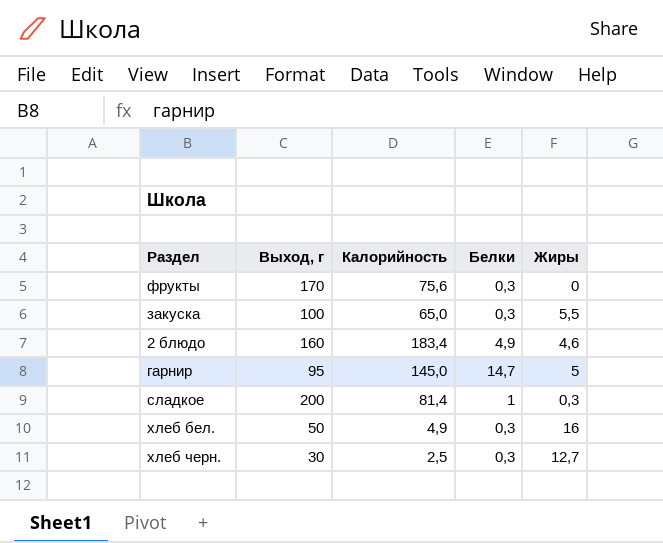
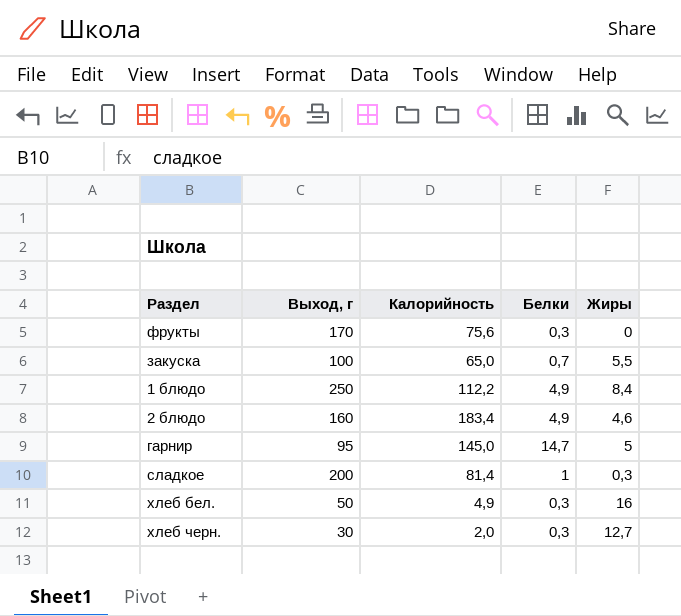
закуска | Белки: 0,3 -> 0,7
row 1 блюдо: none -> 250 | 112,2 | 4,9 | 8,4
хлеб черн. | Калорийность: 2,5 -> 2,0

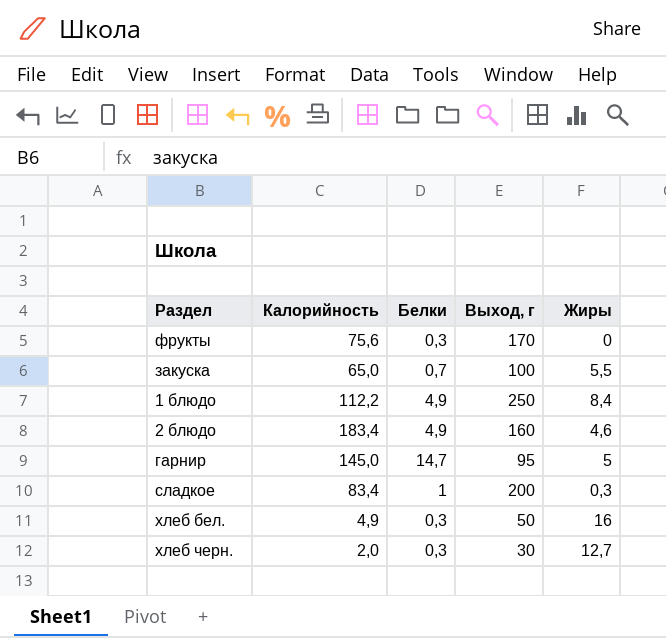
column Выход, г | position: 2 -> 4
сладкое | Калорийность: 81,4 -> 83,4

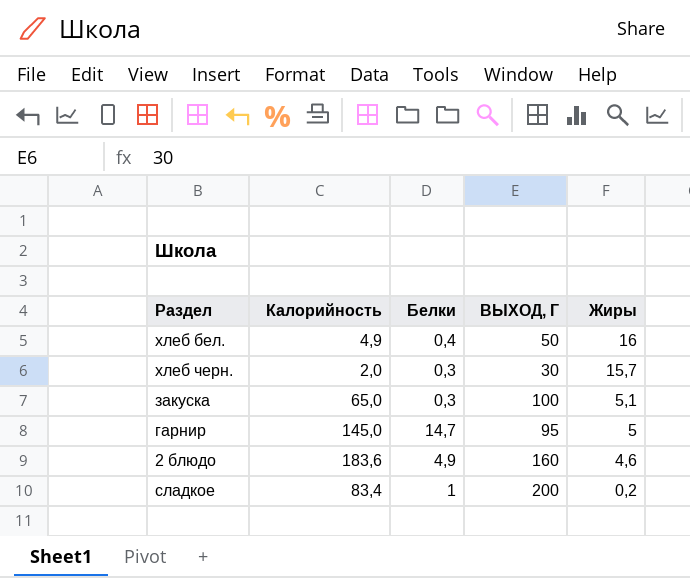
row order: none -> Жиры descending
column name: Выход, г -> ВЫХОД, Г
row фрукты: 75,6 | 0,3 | 170 | 0 -> none
row 1 блюдо: 112,2 | 4,9 | 250 | 8,4 -> none
хлеб бел. | Белки: 0,3 -> 0,4
хлеб черн. | Жиры: 12,7 -> 15,7
закуска | Белки: 0,7 -> 0,3
закуска | Жиры: 5,5 -> 5,1
2 блюдо | Калорийность: 183,4 -> 183,6
сладкое | Жиры: 0,3 -> 0,2

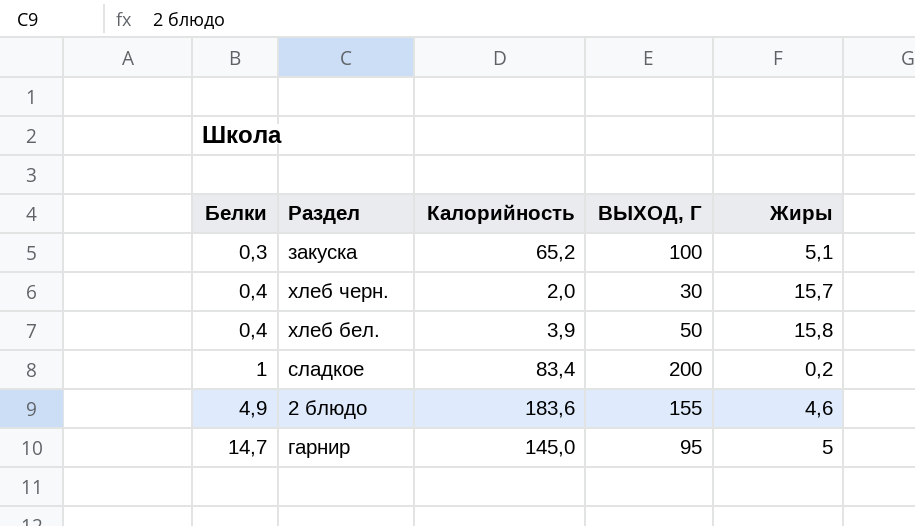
row order: Жиры descending -> Белки ascending
column Белки | position: 3 -> 1
закуска | Калорийность: 65,0 -> 65,2
хлеб черн. | Белки: 0,3 -> 0,4
хлеб бел. | Калорийность: 4,9 -> 3,9
хлеб бел. | Жиры: 16 -> 15,8
2 блюдо | ВЫХОД, Г: 160 -> 155

